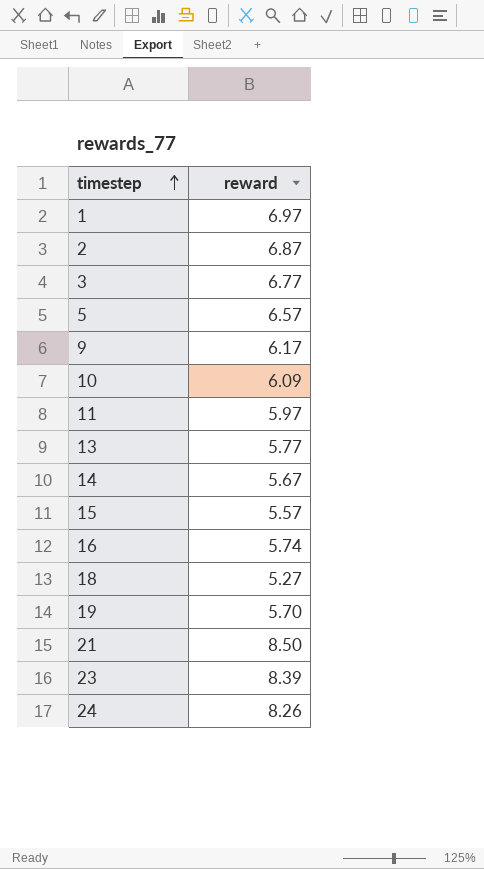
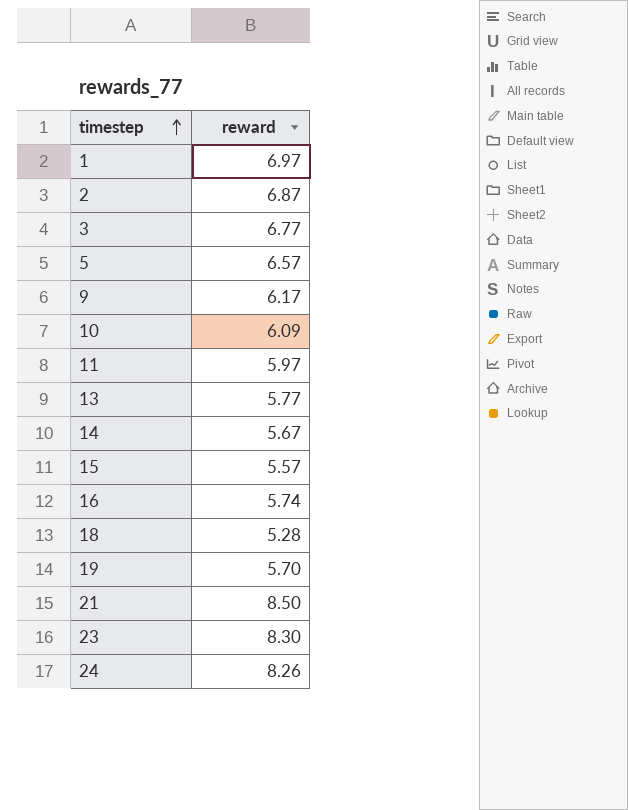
18 | reward: 5.27 -> 5.28
23 | reward: 8.39 -> 8.30

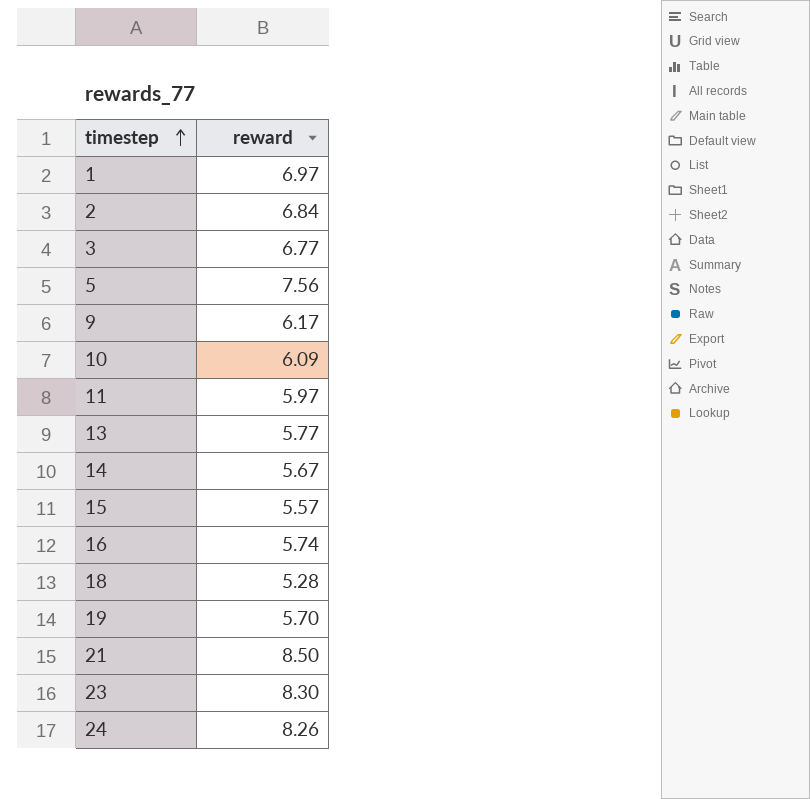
2 | reward: 6.87 -> 6.84
5 | reward: 6.57 -> 7.56

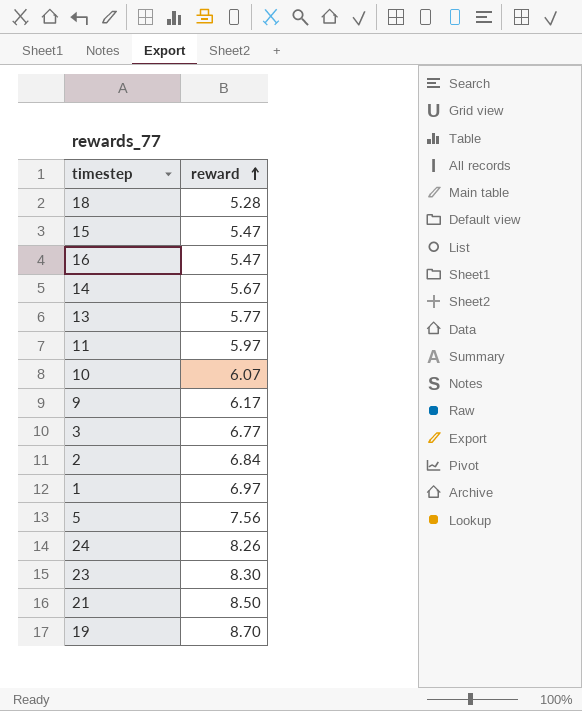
row order: timestep ascending -> reward ascending
15 | reward: 5.57 -> 5.47
16 | reward: 5.74 -> 5.47
10 | reward: 6.09 -> 6.07
19 | reward: 5.70 -> 8.70

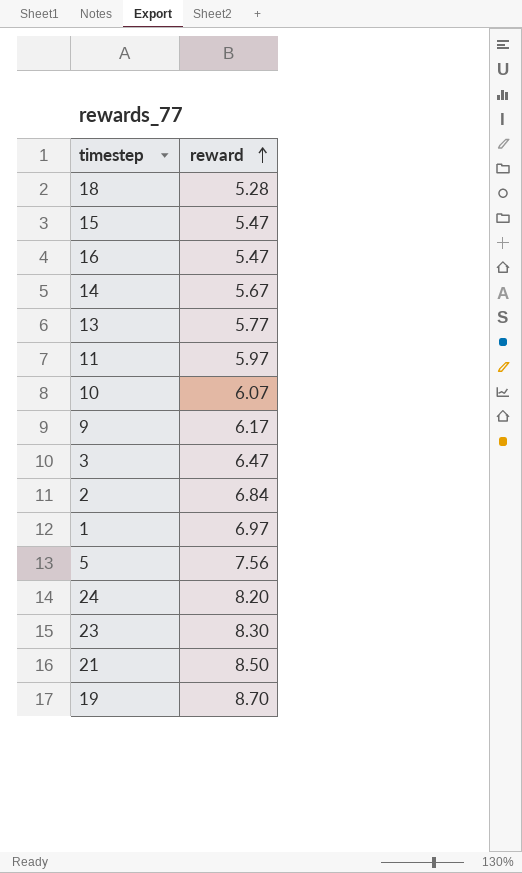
3 | reward: 6.77 -> 6.47
24 | reward: 8.26 -> 8.20

